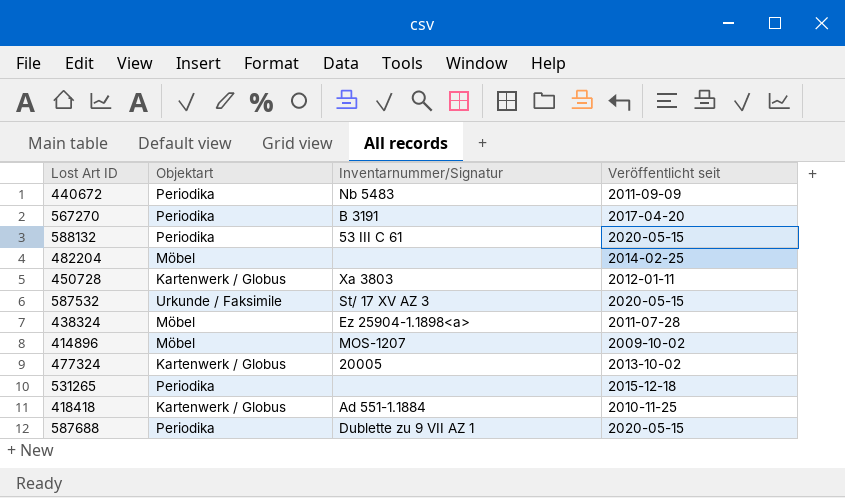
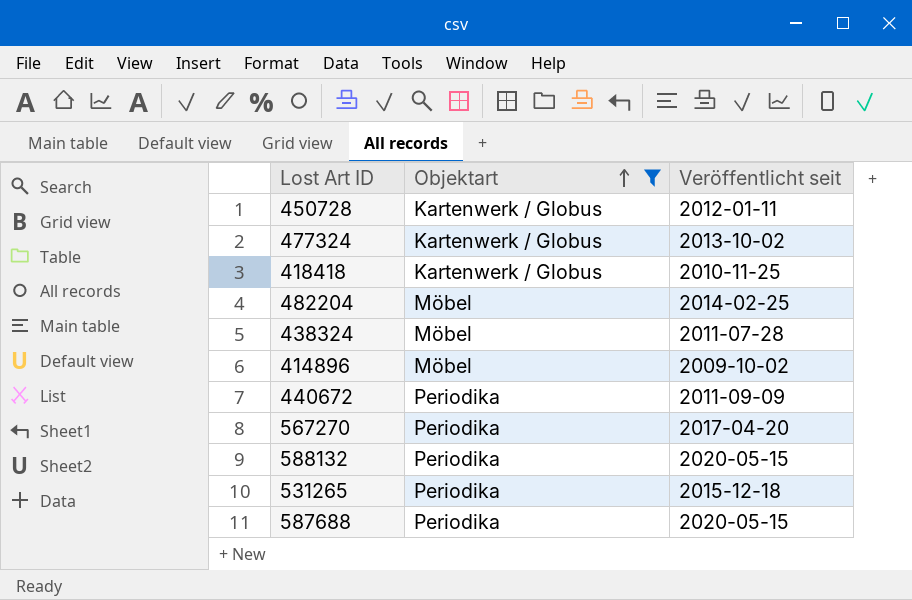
filter: none -> Objektart != Urkunde / Faksimile
row order: none -> Objektart ascending
column Inventarnummer/Signatur | position: 3 -> none

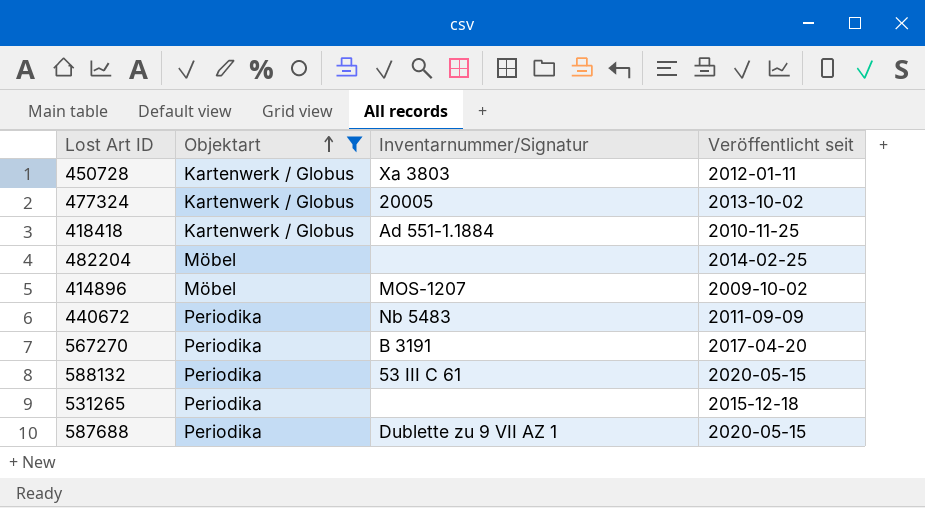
column Inventarnummer/Signatur | position: none -> 3
row 438324: Möbel | 2011-07-28 -> none

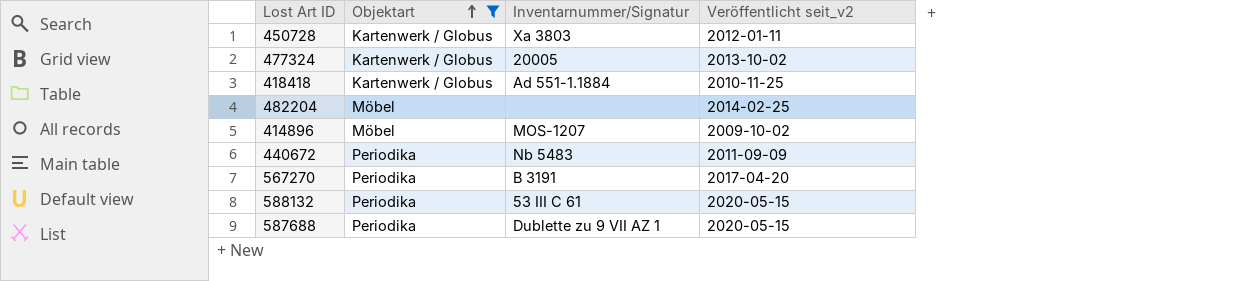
column name: Veröffentlicht seit -> Veröffentlicht seit_v2
row 531265: Periodika | none | 2015-12-18 -> none

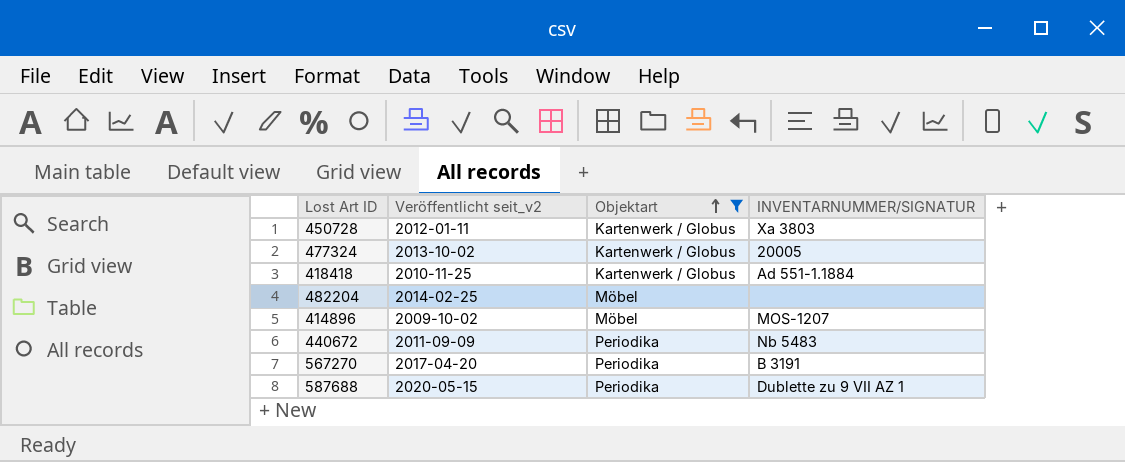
column Veröffentlicht seit_v2 | position: 4 -> 2
column name: Inventarnummer/Signatur -> INVENTARNUMMER/SIGNATUR
row 588132: Periodika | 53 III C 61 | 2020-05-15 -> none

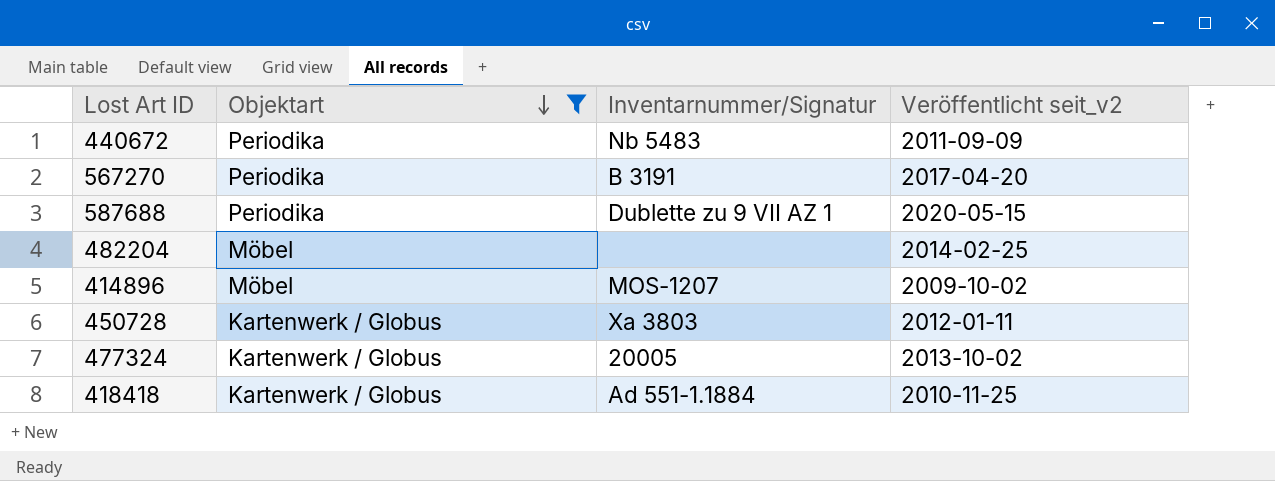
row order: Objektart ascending -> Objektart descending
column name: INVENTARNUMMER/SIGNATUR -> Inventarnummer/Signatur
column Veröffentlicht seit_v2 | position: 2 -> 4

